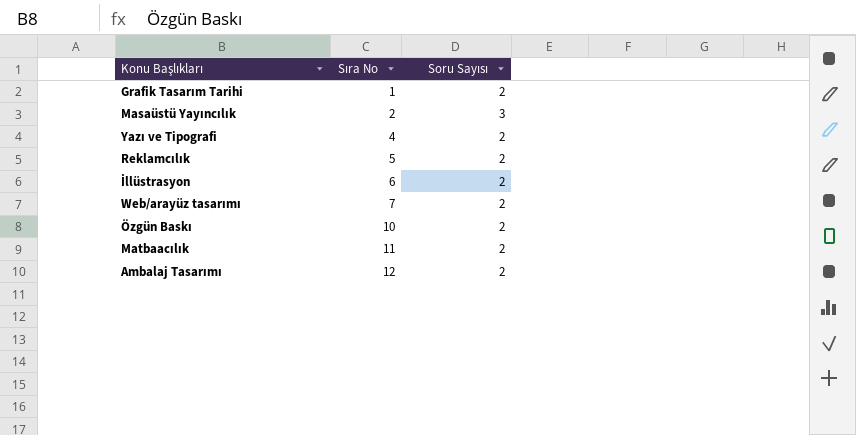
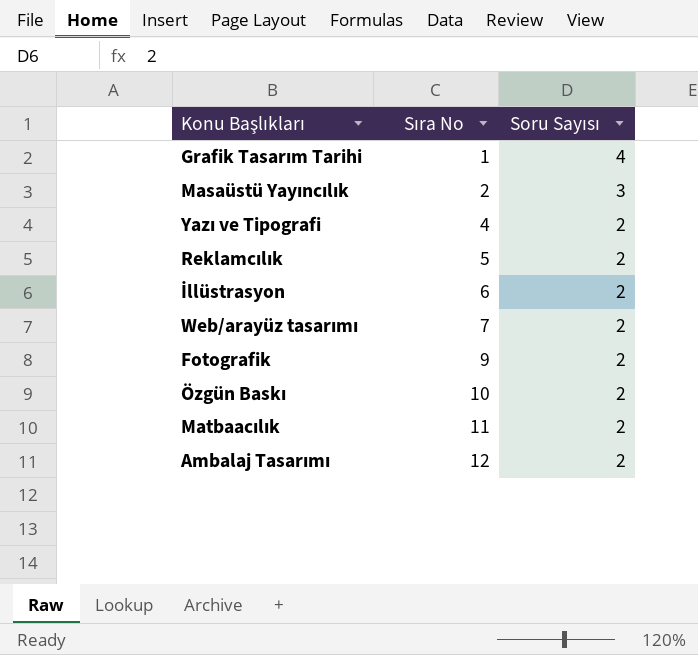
Grafik Tasarım Tarihi | Soru Sayısı: 2 -> 4
row Fotografik: none -> 9 | 2

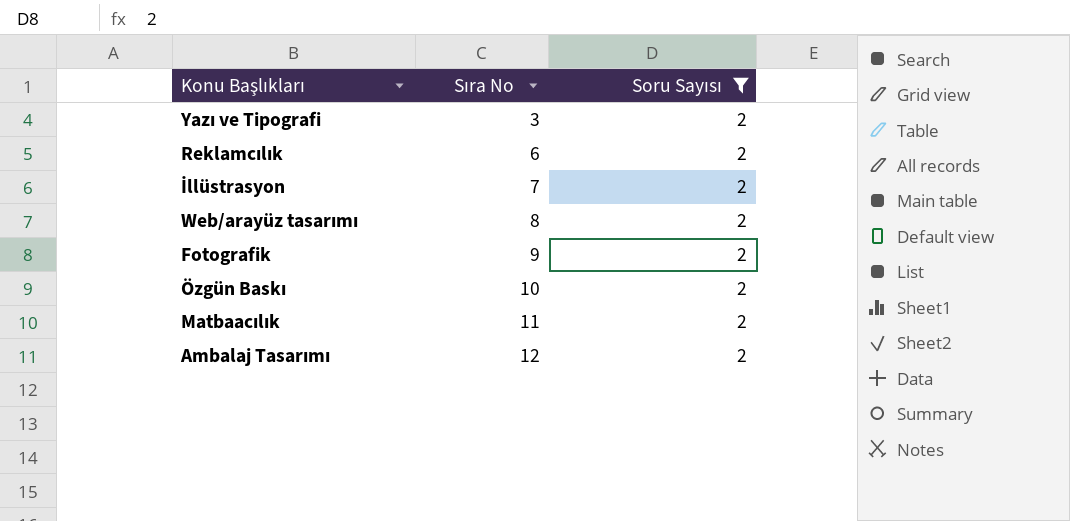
filter: none -> Soru Sayısı = 2
Yazı ve Tipografi | Sıra No: 4 -> 3
Reklamcılık | Sıra No: 5 -> 6
İllüstrasyon | Sıra No: 6 -> 7
Web/arayüz tasarımı | Sıra No: 7 -> 8

